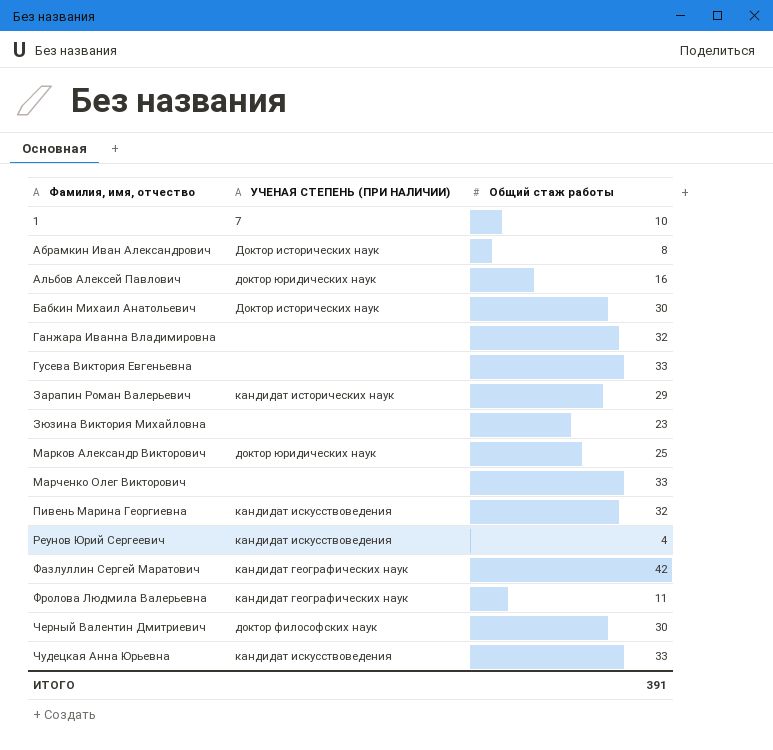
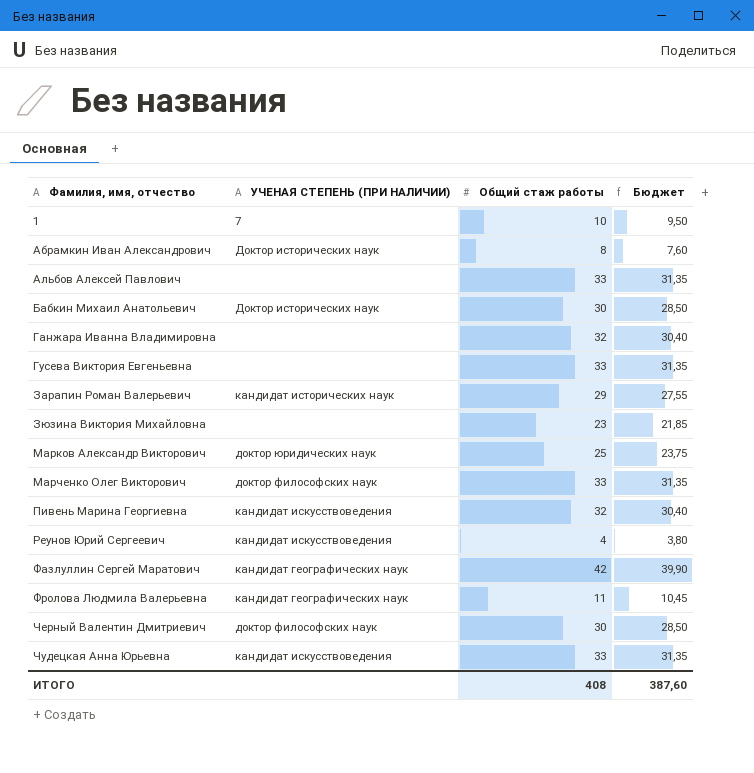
column Бюджет | formula: none -> [Общий стаж работы] * 0,95
Альбов Алексей Павлович | УЧЕНАЯ СТЕПЕНЬ (ПРИ НАЛИЧИИ): доктор юридических наук -> none
Альбов Алексей Павлович | Общий стаж работы: 16 -> 33
Марченко Олег Викторович | УЧЕНАЯ СТЕПЕНЬ (ПРИ НАЛИЧИИ): none -> доктор философских наук
ИТОГО | Общий стаж работы: 391 -> 408

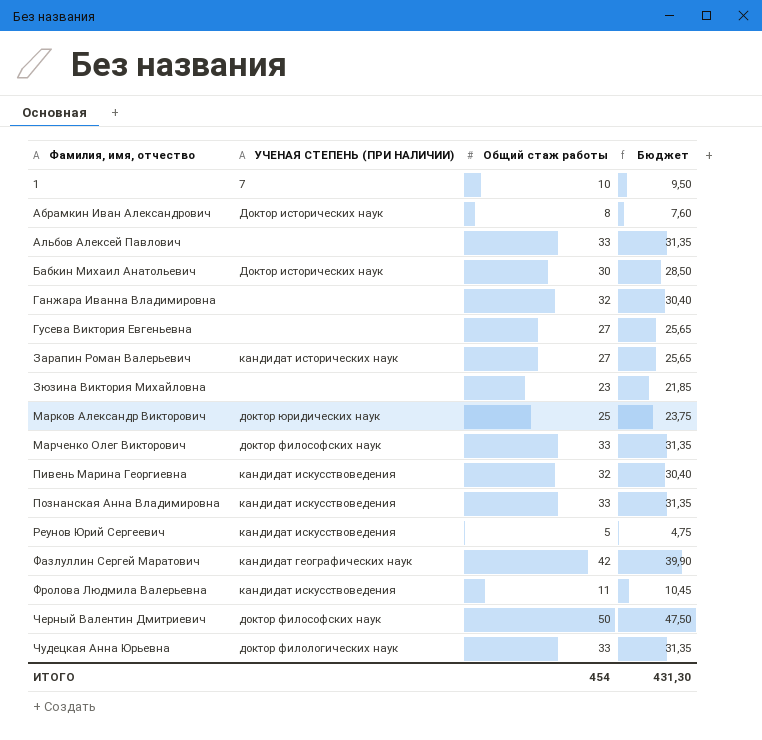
Гусева Виктория Евгеньевна | Общий стаж работы: 33 -> 27
Гусева Виктория Евгеньевна | Бюджет: 31,35 -> 25,65
Зарапин Роман Валерьевич | Общий стаж работы: 29 -> 27
Зарапин Роман Валерьевич | Бюджет: 27,55 -> 25,65
row Познанская Анна Владимировна: none -> кандидат искусствоведения | 33 | 31,35
Реунов Юрий Сергеевич | Общий стаж работы: 4 -> 5
Реунов Юрий Сергеевич | Бюджет: 3,80 -> 4,75
Фролова Людмила Валерьевна | УЧЕНАЯ СТЕПЕНЬ (ПРИ НАЛИЧИИ): кандидат географических наук -> кандидат искусствоведения
Черный Валентин Дмитриевич | Общий стаж работы: 30 -> 50
Черный Валентин Дмитриевич | Бюджет: 28,50 -> 47,50
Чудецкая Анна Юрьевна | УЧЕНАЯ СТЕПЕНЬ (ПРИ НАЛИЧИИ): кандидат искусствоведения -> доктор филологических наук
ИТОГО | Общий стаж работы: 408 -> 454
ИТОГО | Бюджет: 387,60 -> 431,30

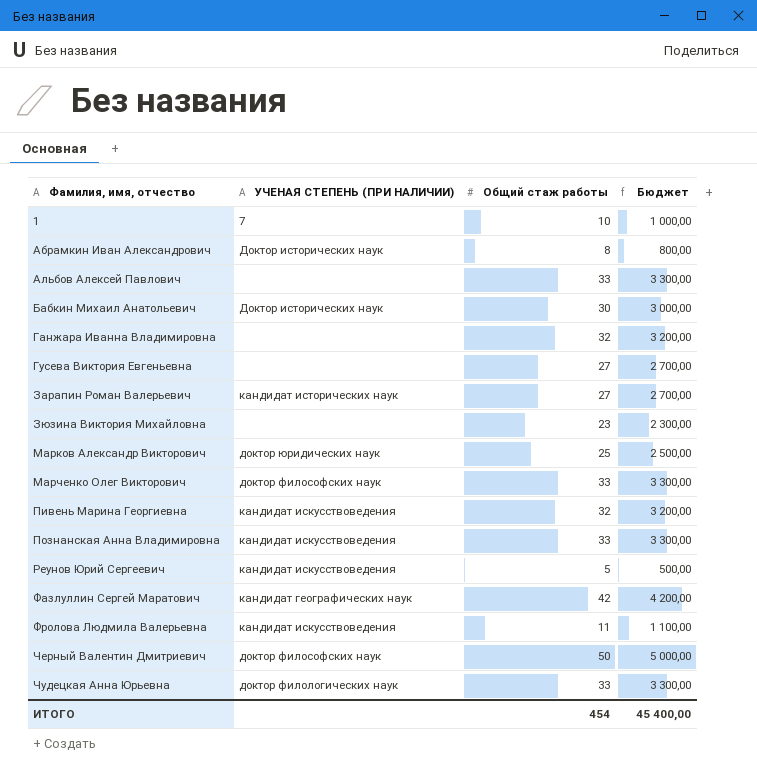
column Бюджет | formula: [Общий стаж работы] * 0,95 -> [Общий стаж работы] * 100
ИТОГО | Бюджет: 431,30 -> 45 400,00

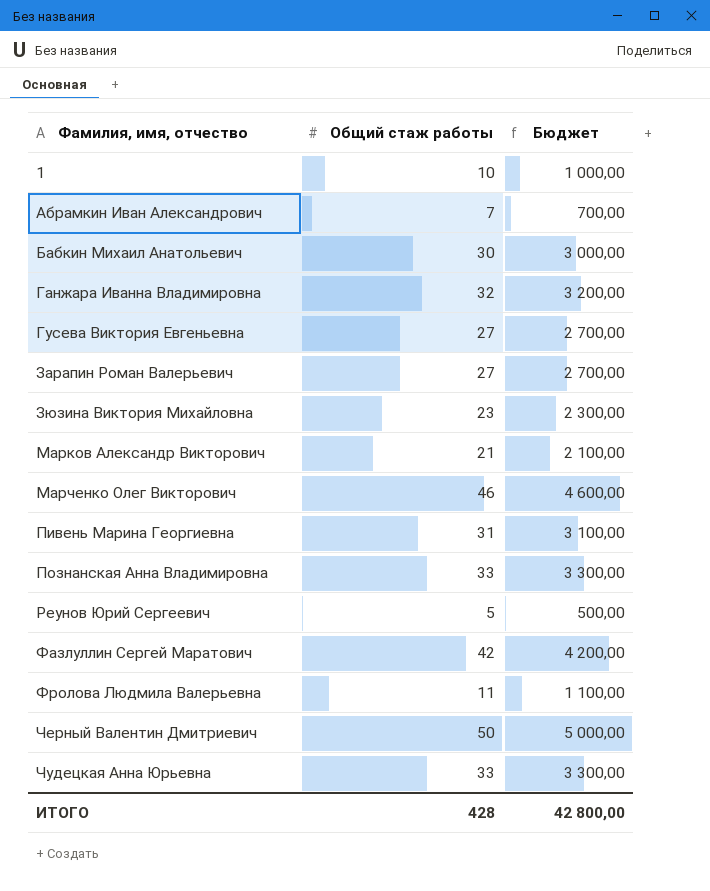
column УЧЕНАЯ СТЕПЕНЬ (ПРИ НАЛИЧИИ) | position: 2 -> none
row Альбов Алексей Павлович: none | 33 | 3 300,00 -> none
Абрамкин Иван Александрович | Общий стаж работы: 8 -> 7
Абрамкин Иван Александрович | Бюджет: 800,00 -> 700,00
Марков Александр Викторович | Общий стаж работы: 25 -> 21
Марков Александр Викторович | Бюджет: 2 500,00 -> 2 100,00
Марченко Олег Викторович | Общий стаж работы: 33 -> 46
Марченко Олег Викторович | Бюджет: 3 300,00 -> 4 600,00
Пивень Марина Георгиевна | Общий стаж работы: 32 -> 31
Пивень Марина Георгиевна | Бюджет: 3 200,00 -> 3 100,00
ИТОГО | Общий стаж работы: 454 -> 428
ИТОГО | Бюджет: 45 400,00 -> 42 800,00

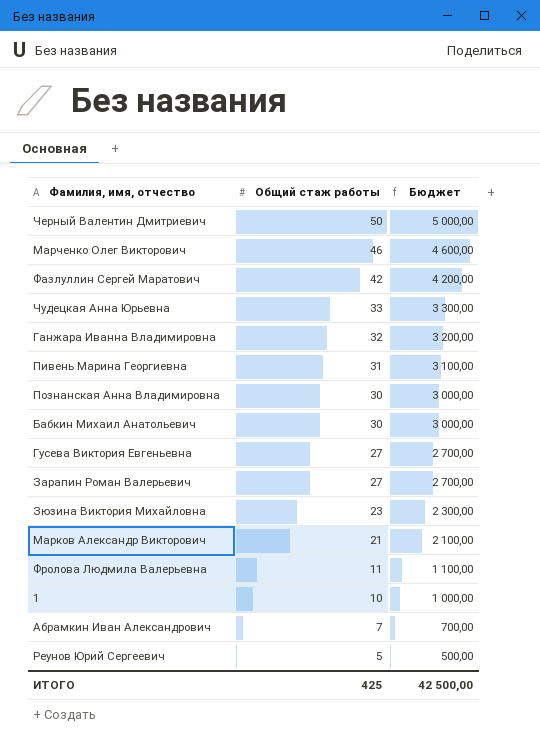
row order: Фамилия, имя, отчество ascending -> Общий стаж работы descending
Познанская Анна Владимировна | Общий стаж работы: 33 -> 30
Познанская Анна Владимировна | Бюджет: 3 300,00 -> 3 000,00
ИТОГО | Общий стаж работы: 428 -> 425
ИТОГО | Бюджет: 42 800,00 -> 42 500,00

